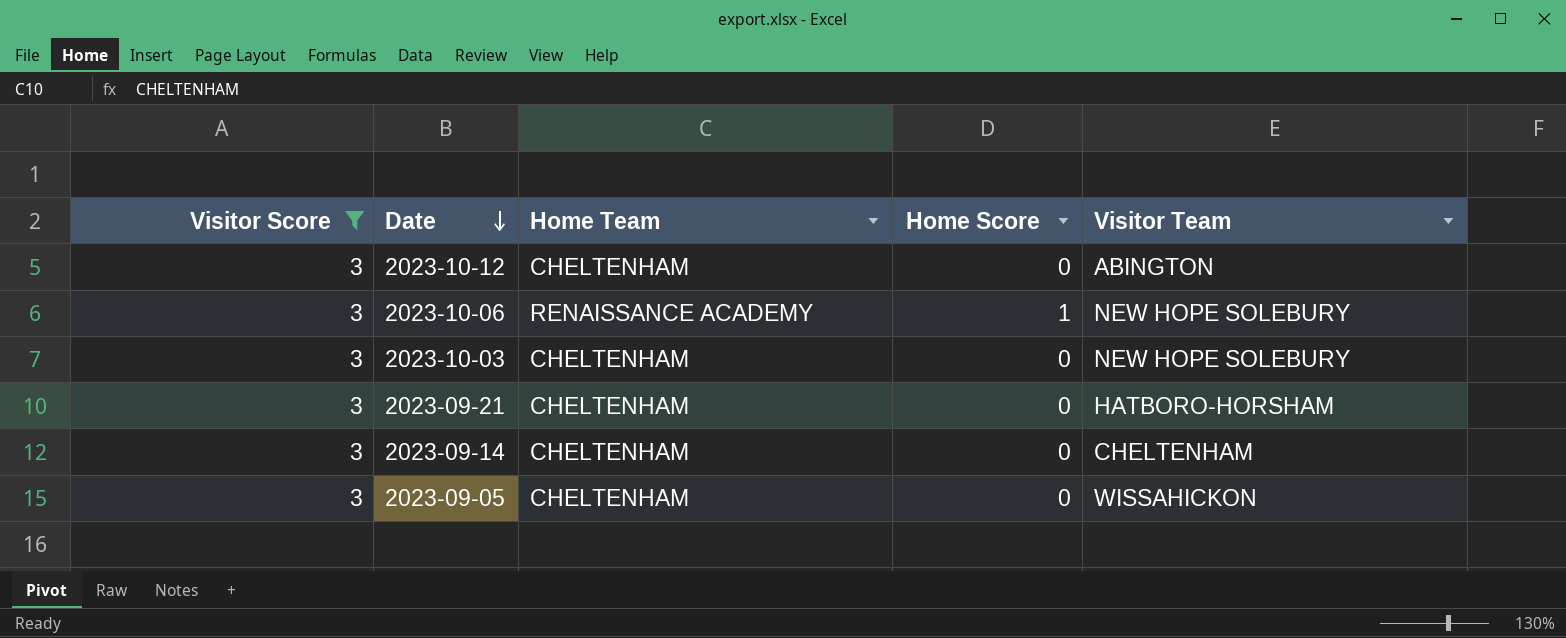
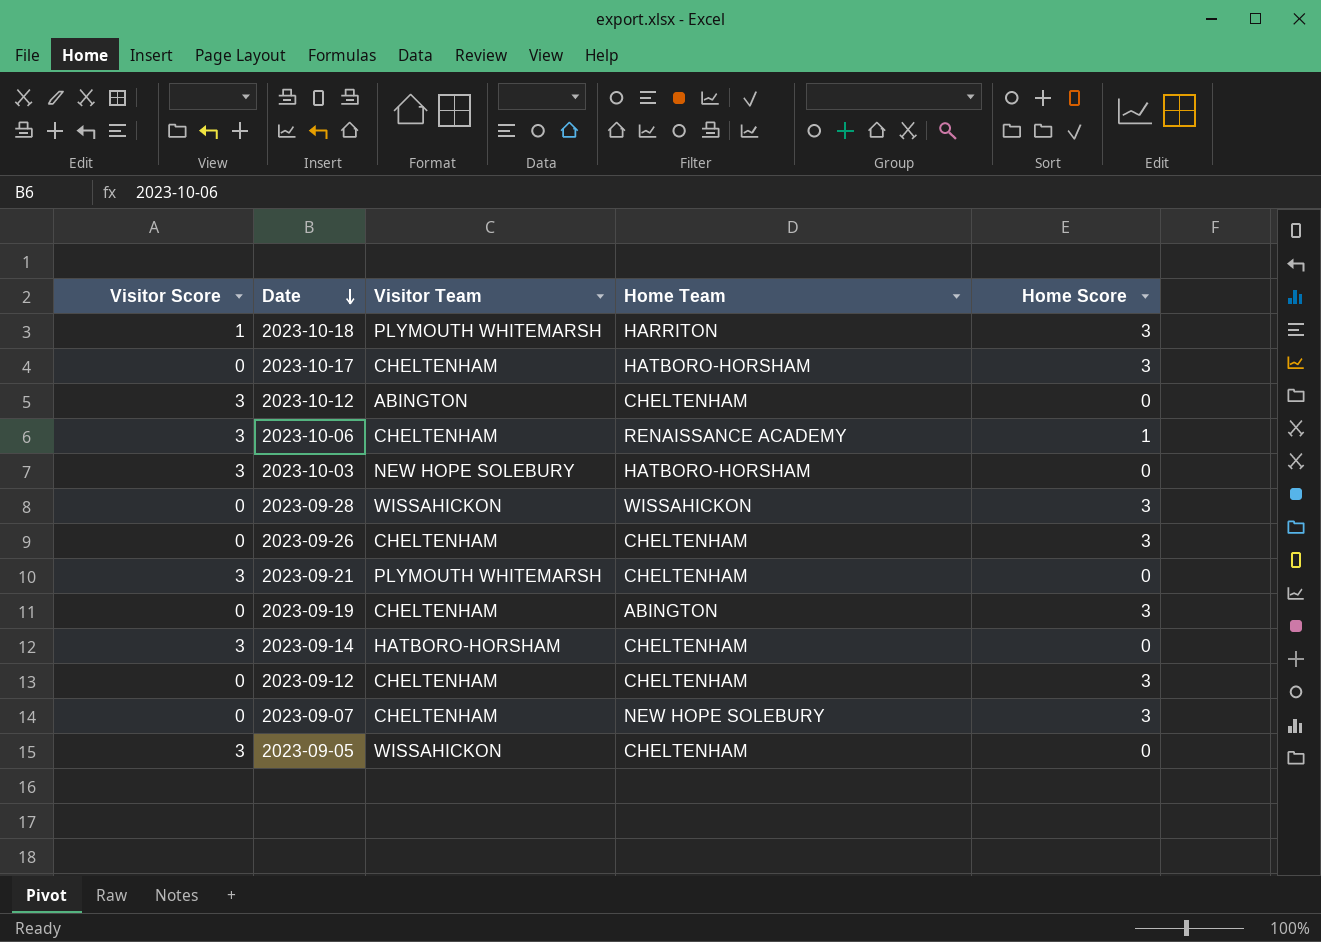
filter: Visitor Score = 3 -> none
column Visitor Team | position: 5 -> 3
2023-10-06 | Visitor Team: NEW HOPE SOLEBURY -> CHELTENHAM
2023-10-03 | Home Team: CHELTENHAM -> HATBORO-HORSHAM
2023-09-21 | Visitor Team: HATBORO-HORSHAM -> PLYMOUTH WHITEMARSH
2023-09-14 | Visitor Team: CHELTENHAM -> HATBORO-HORSHAM

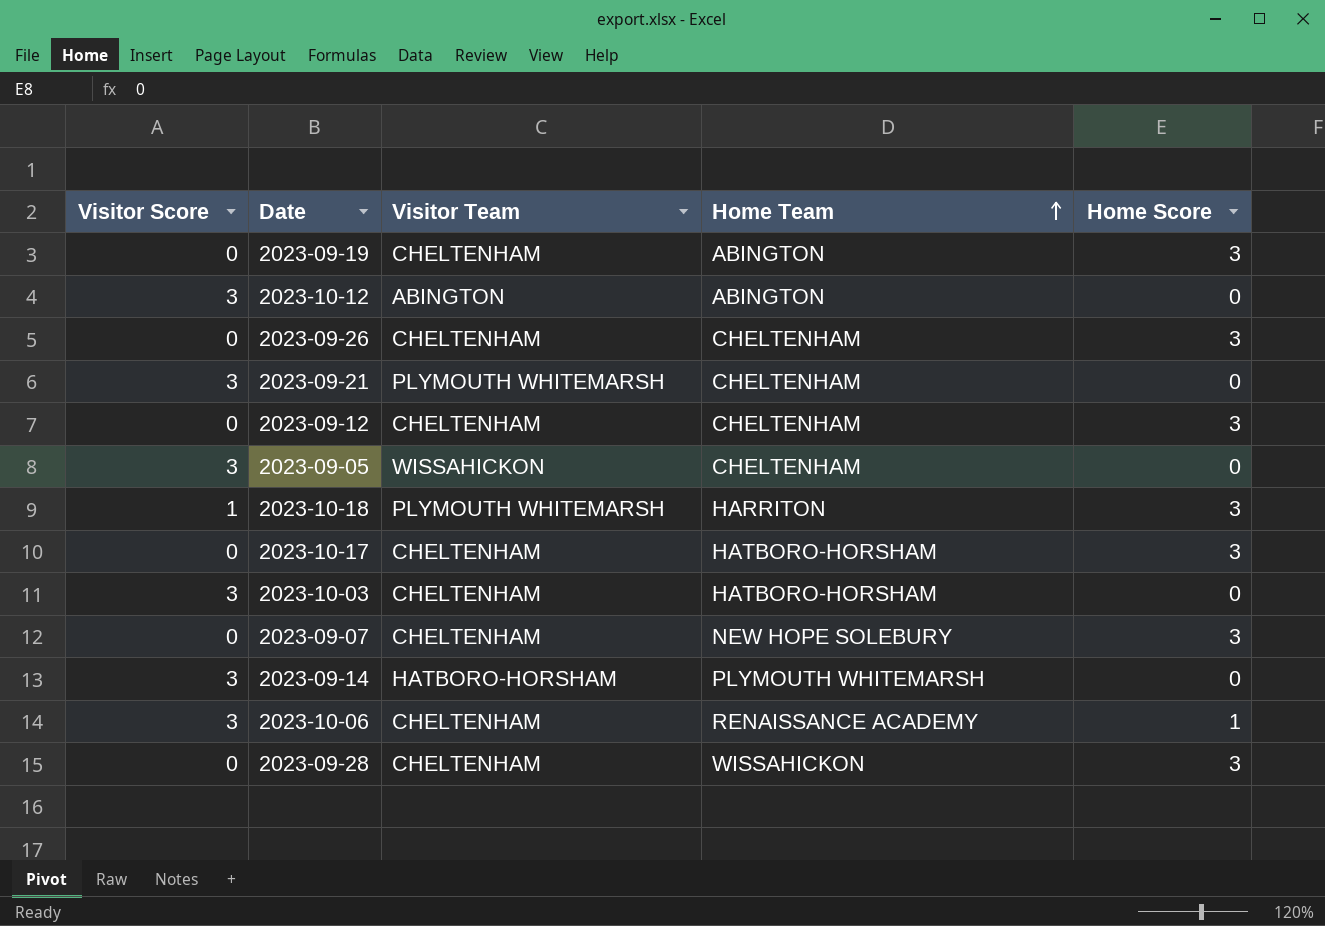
row order: Date descending -> Home Team ascending
2023-10-12 | Home Team: CHELTENHAM -> ABINGTON
2023-10-03 | Visitor Team: NEW HOPE SOLEBURY -> CHELTENHAM
2023-09-14 | Home Team: CHELTENHAM -> PLYMOUTH WHITEMARSH
2023-09-28 | Visitor Team: WISSAHICKON -> CHELTENHAM

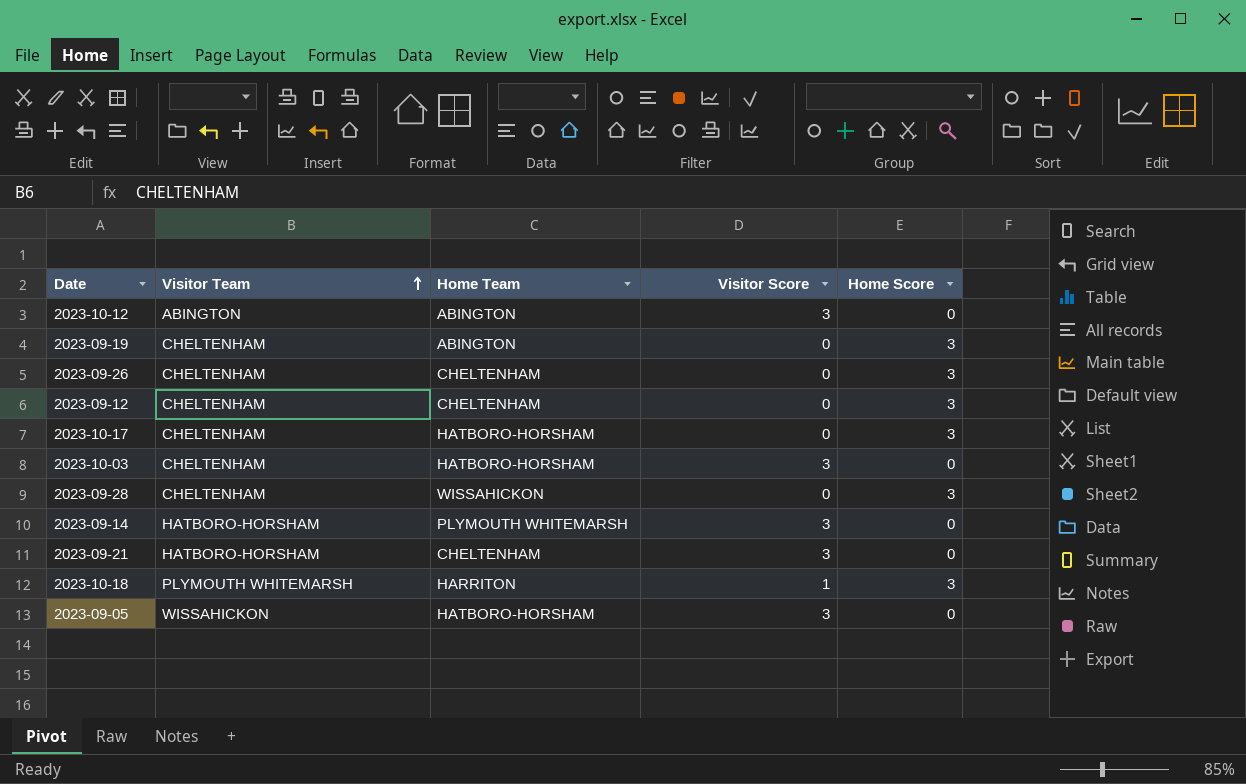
row order: Home Team ascending -> Visitor Team ascending
column Visitor Score | position: 1 -> 4
row 2023-09-07: 0 | CHELTENHAM | NEW HOPE SOLEBURY | 3 -> none
row 2023-10-06: 3 | CHELTENHAM | RENAISSANCE ACADEMY | 1 -> none
2023-09-21 | Visitor Team: PLYMOUTH WHITEMARSH -> HATBORO-HORSHAM
2023-09-05 | Home Team: CHELTENHAM -> HATBORO-HORSHAM

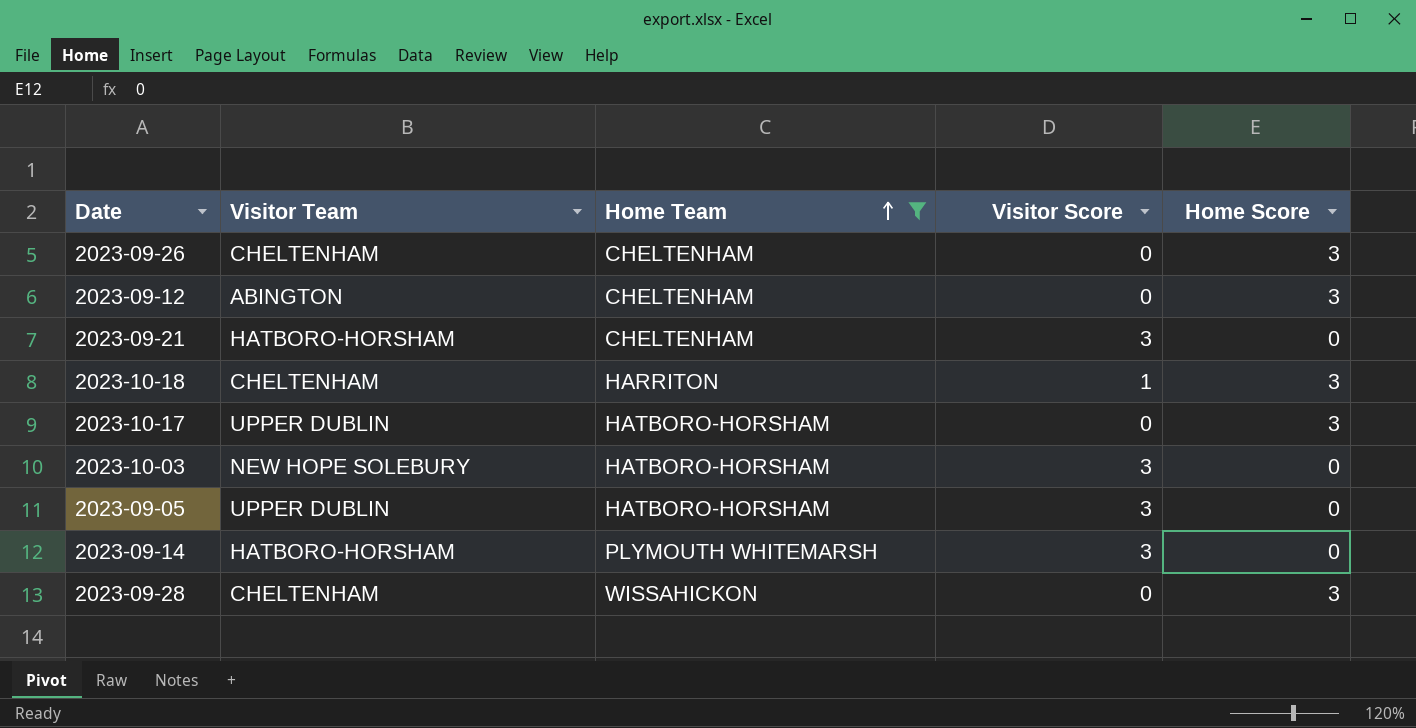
filter: none -> Home Team != ABINGTON
row order: Visitor Team ascending -> Home Team ascending
2023-09-12 | Visitor Team: CHELTENHAM -> ABINGTON
2023-10-18 | Visitor Team: PLYMOUTH WHITEMARSH -> CHELTENHAM
2023-10-17 | Visitor Team: CHELTENHAM -> UPPER DUBLIN
2023-10-03 | Visitor Team: CHELTENHAM -> NEW HOPE SOLEBURY
2023-09-05 | Visitor Team: WISSAHICKON -> UPPER DUBLIN

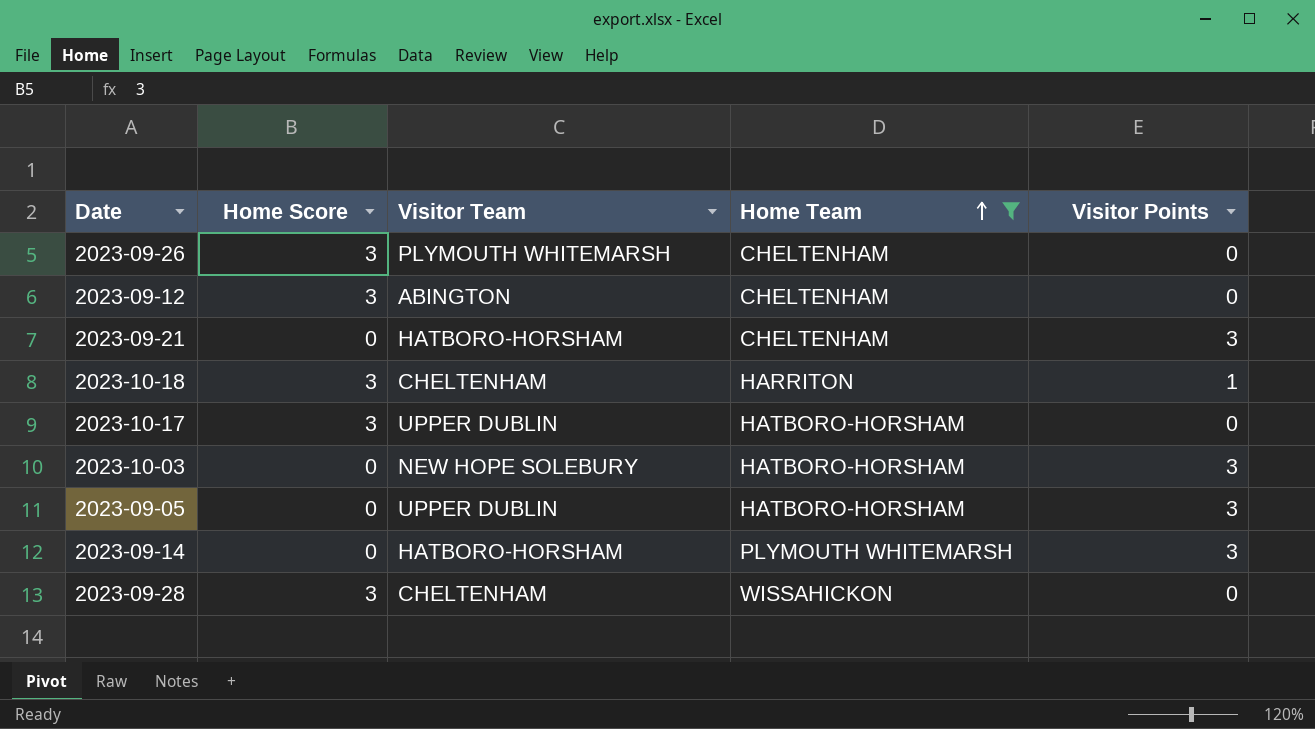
column Home Score | position: 5 -> 2
column name: Visitor Score -> Visitor Points
2023-09-26 | Visitor Team: CHELTENHAM -> PLYMOUTH WHITEMARSH

